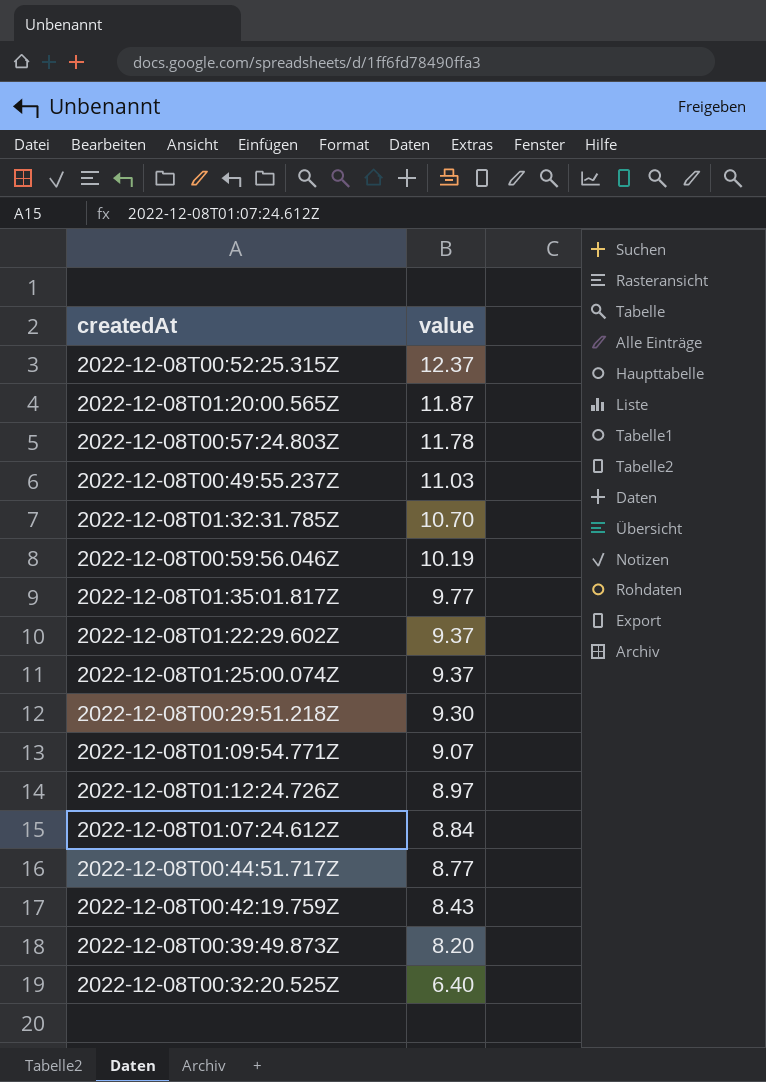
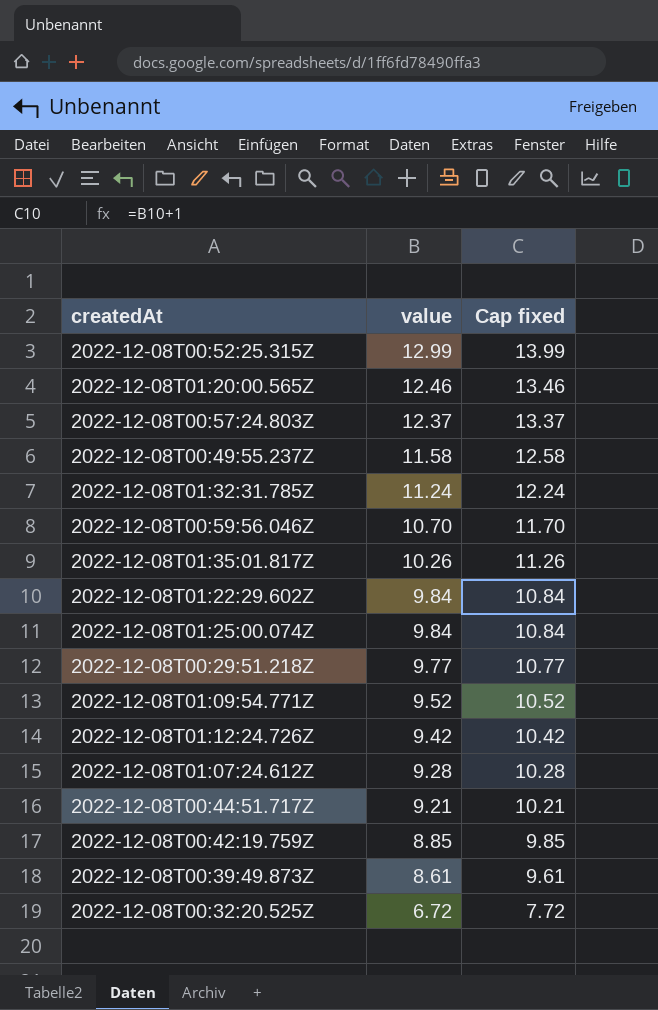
column Cap fixed | formula: none -> [value] + 1
2022-12-08T00:52:25.315Z | value: 12.37 -> 12.99
2022-12-08T01:20:00.565Z | value: 11.87 -> 12.46
2022-12-08T00:57:24.803Z | value: 11.78 -> 12.37
2022-12-08T00:49:55.237Z | value: 11.03 -> 11.58
2022-12-08T01:32:31.785Z | value: 10.70 -> 11.24
2022-12-08T00:59:56.046Z | value: 10.19 -> 10.70
2022-12-08T01:35:01.817Z | value: 9.77 -> 10.26
2022-12-08T01:22:29.602Z | value: 9.37 -> 9.84
2022-12-08T01:25:00.074Z | value: 9.37 -> 9.84
2022-12-08T00:29:51.218Z | value: 9.30 -> 9.77
2022-12-08T01:09:54.771Z | value: 9.07 -> 9.52
2022-12-08T01:12:24.726Z | value: 8.97 -> 9.42
2022-12-08T01:07:24.612Z | value: 8.84 -> 9.28
2022-12-08T00:44:51.717Z | value: 8.77 -> 9.21
2022-12-08T00:42:19.759Z | value: 8.43 -> 8.85
2022-12-08T00:39:49.873Z | value: 8.20 -> 8.61
2022-12-08T00:32:20.525Z | value: 6.40 -> 6.72

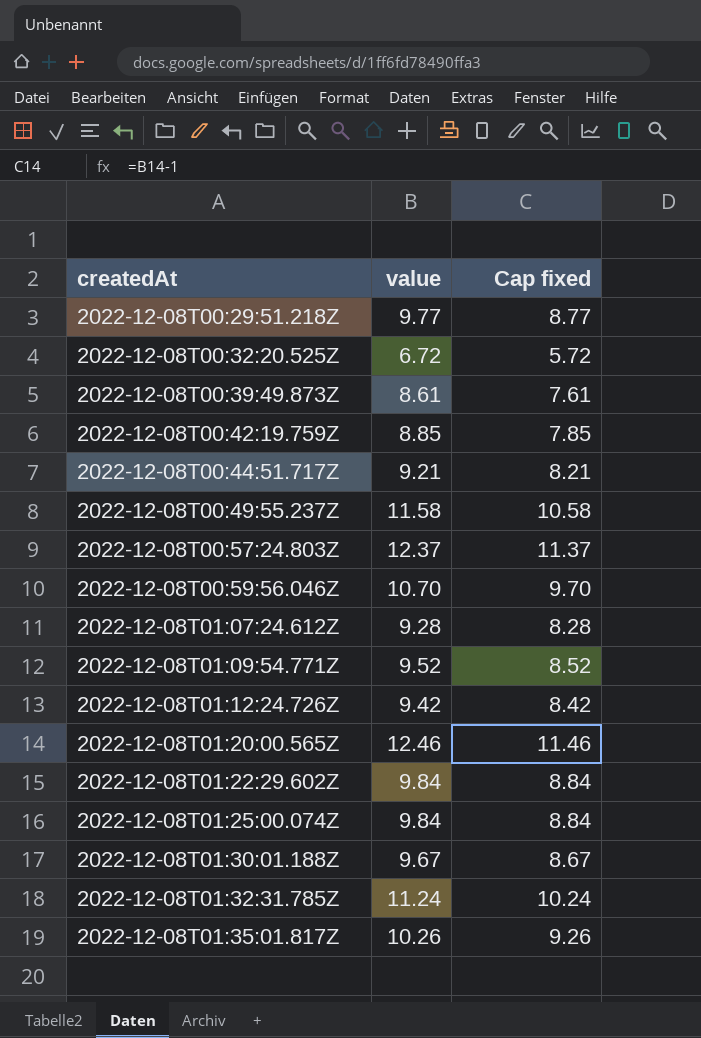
row order: value descending -> createdAt ascending
column Cap fixed | formula: [value] + 1 -> [value] - 1
row 2022-12-08T00:52:25.315Z: 12.99 | 13.99 -> none
row 2022-12-08T01:30:01.188Z: none -> 9.67 | 8.67

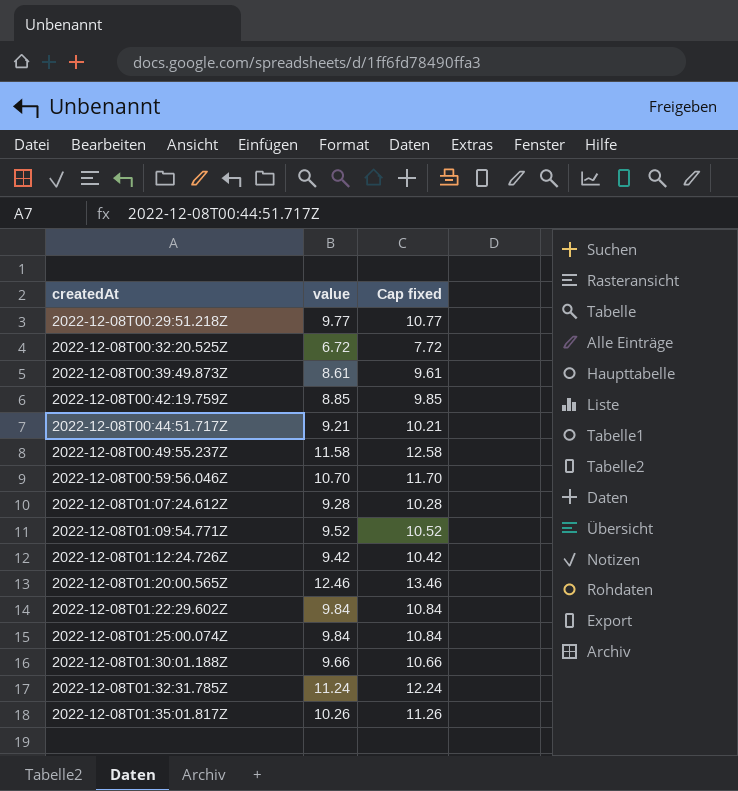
column Cap fixed | formula: [value] - 1 -> [value] + 1
row 2022-12-08T00:57:24.803Z: 12.37 | 11.37 -> none
2022-12-08T01:30:01.188Z | value: 9.67 -> 9.66

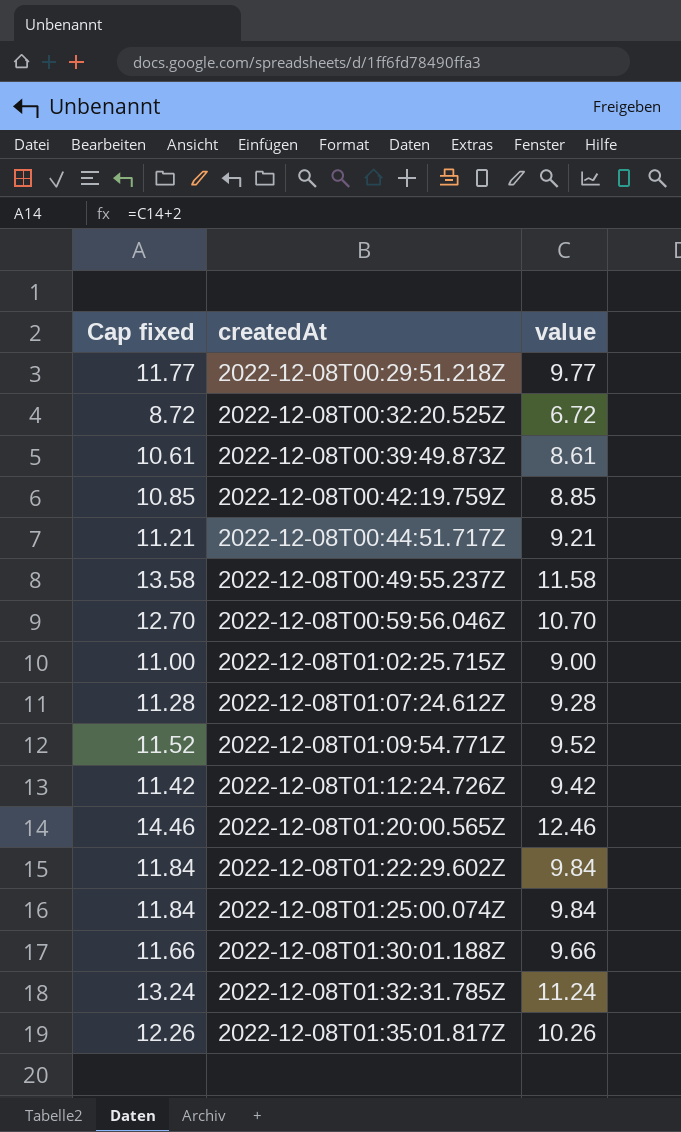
column Cap fixed | formula: [value] + 1 -> [value] + 2
column Cap fixed | position: 3 -> 1
row 2022-12-08T01:02:25.715Z: none -> 11.00 | 9.00

